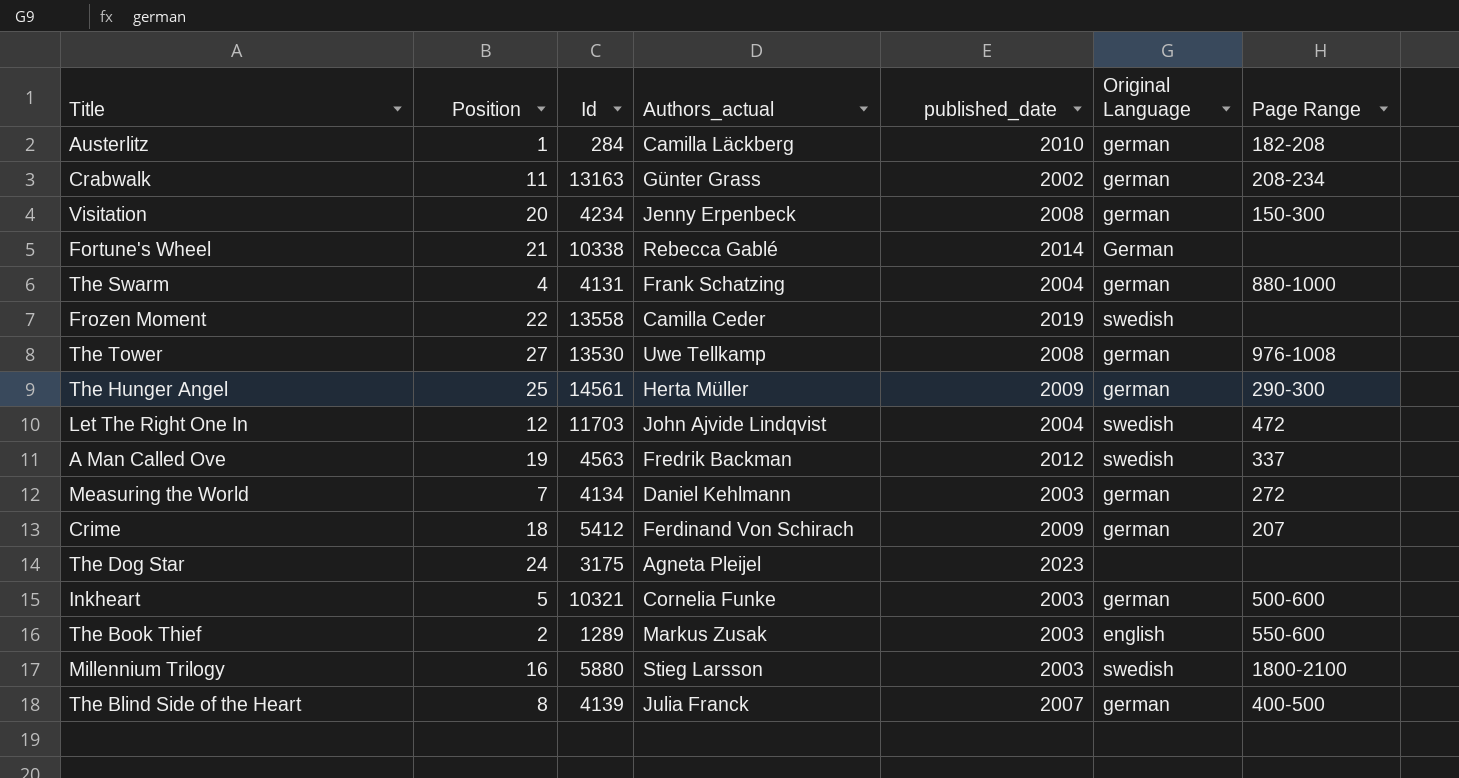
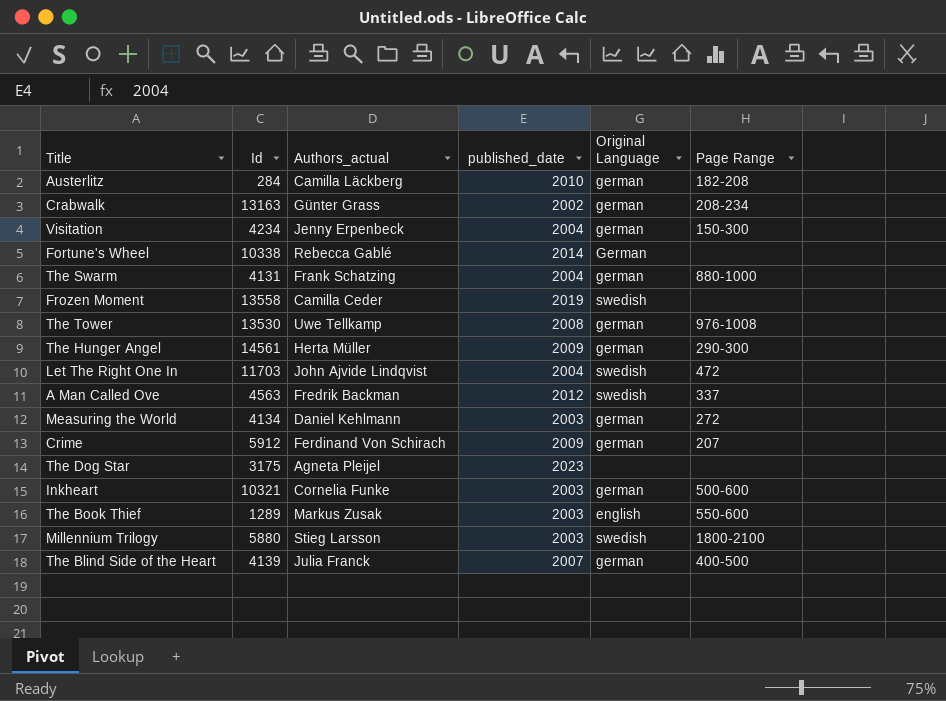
column Position | position: 2 -> none
Visitation | published_date: 2008 -> 2004
Crime | Id: 5412 -> 5912

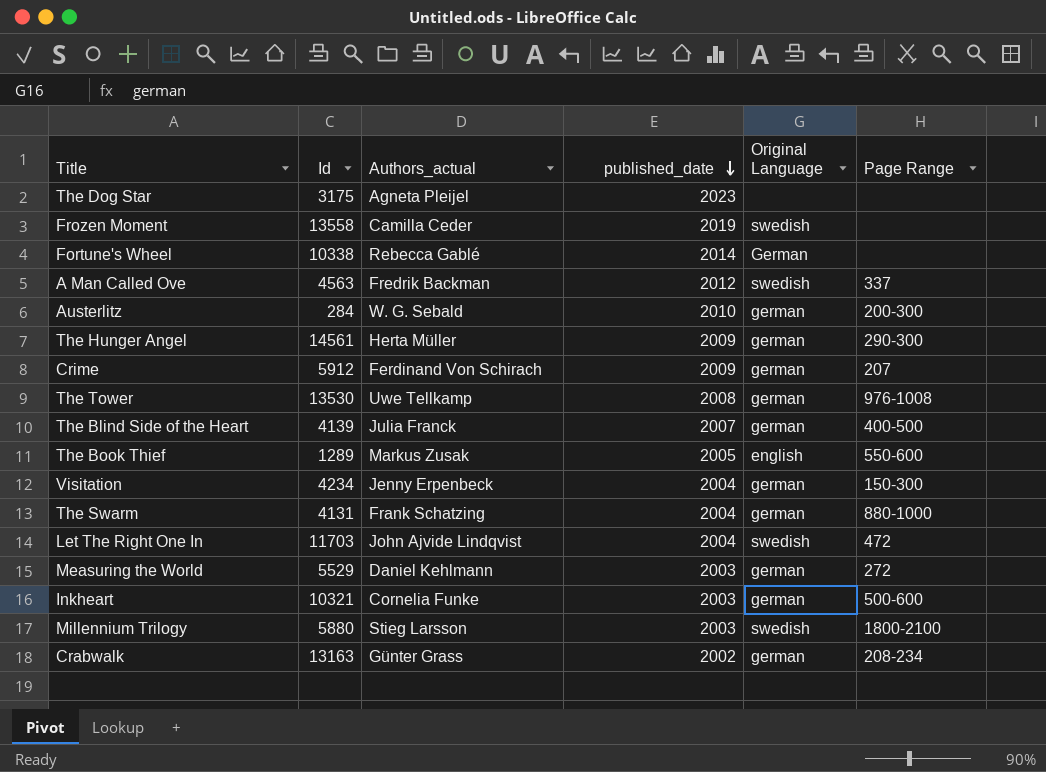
row order: none -> published_date descending
Austerlitz | Authors_actual: Camilla Läckberg -> W. G. Sebald
Austerlitz | Page Range: 182-208 -> 200-300
The Book Thief | published_date: 2003 -> 2005
Measuring the World | Id: 4134 -> 5529

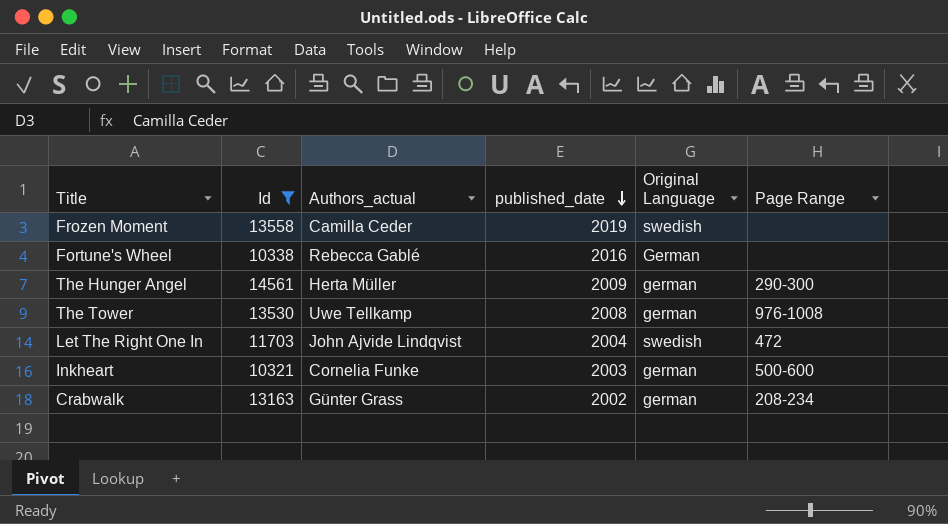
filter: none -> Id >= 10321
Fortune's Wheel | published_date: 2014 -> 2016

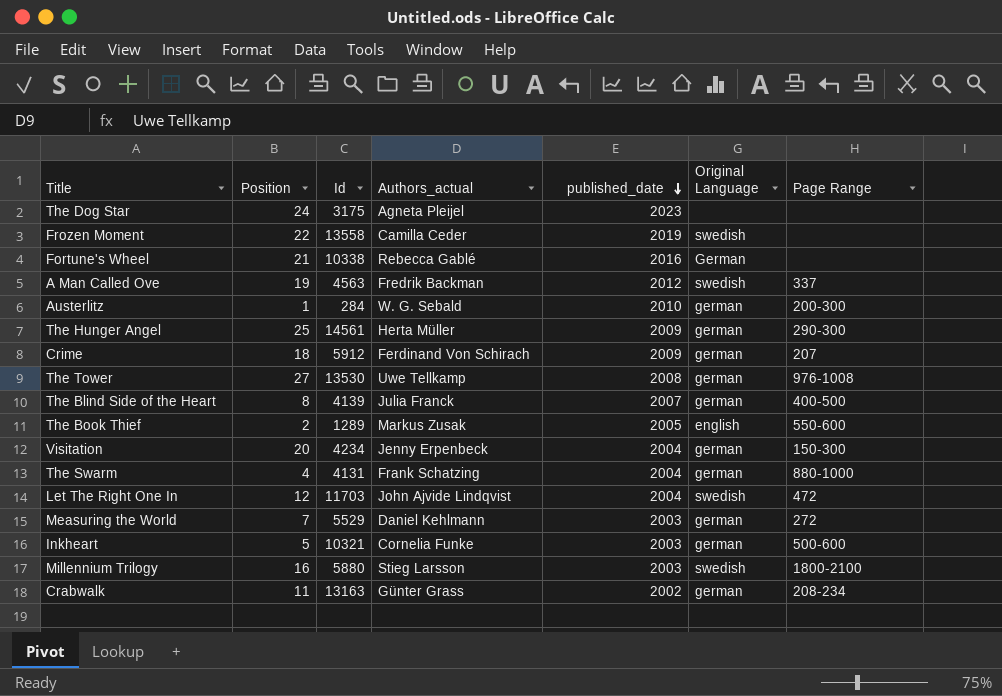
filter: Id >= 10321 -> none
column Position | position: none -> 2

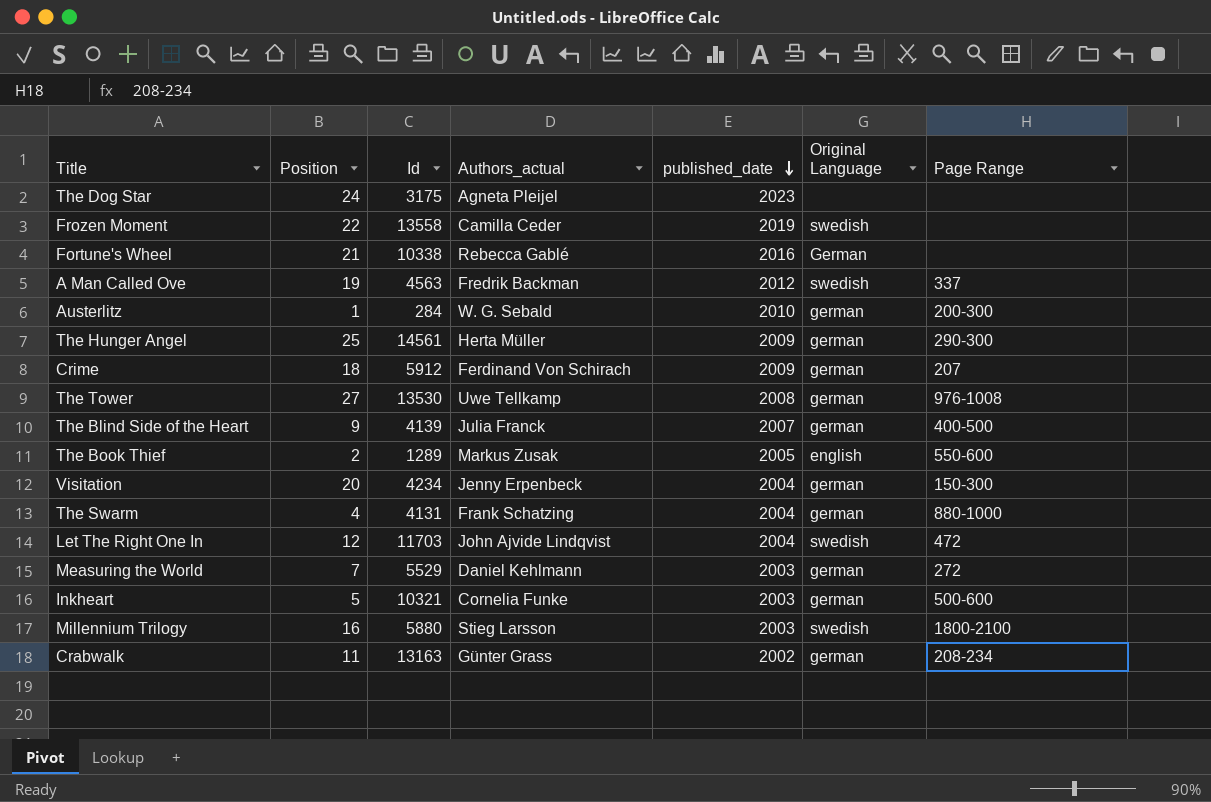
The Blind Side of the Heart | Position: 8 -> 9

